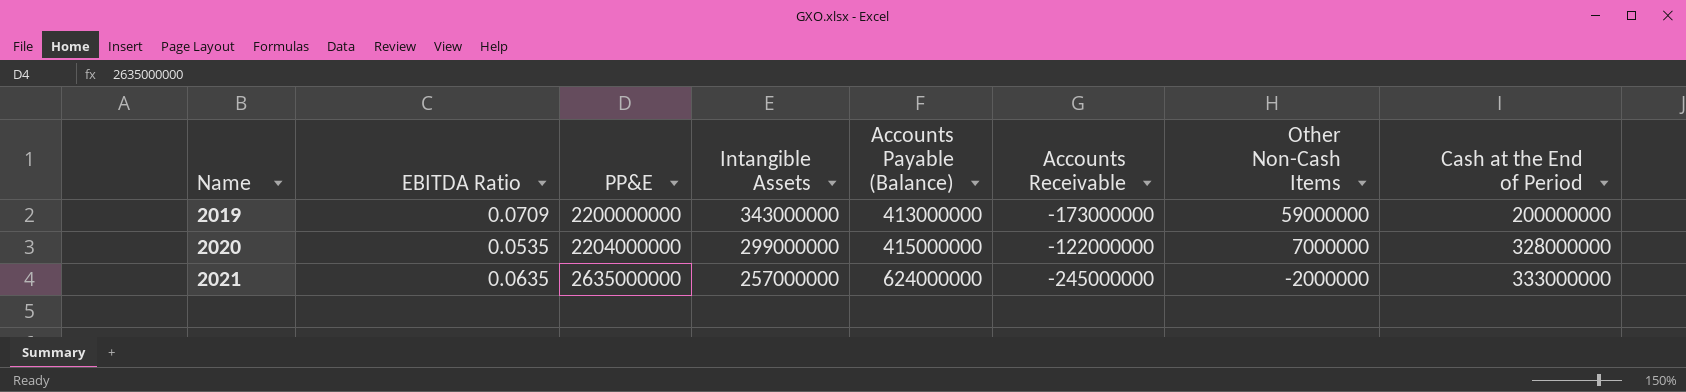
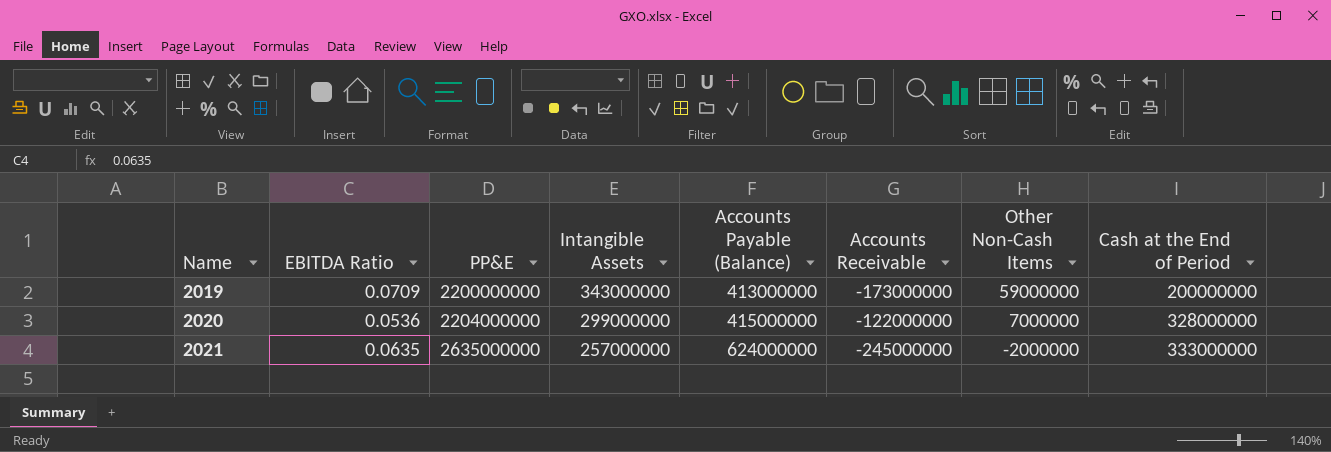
2020 | EBITDA Ratio: 0.0535 -> 0.0536

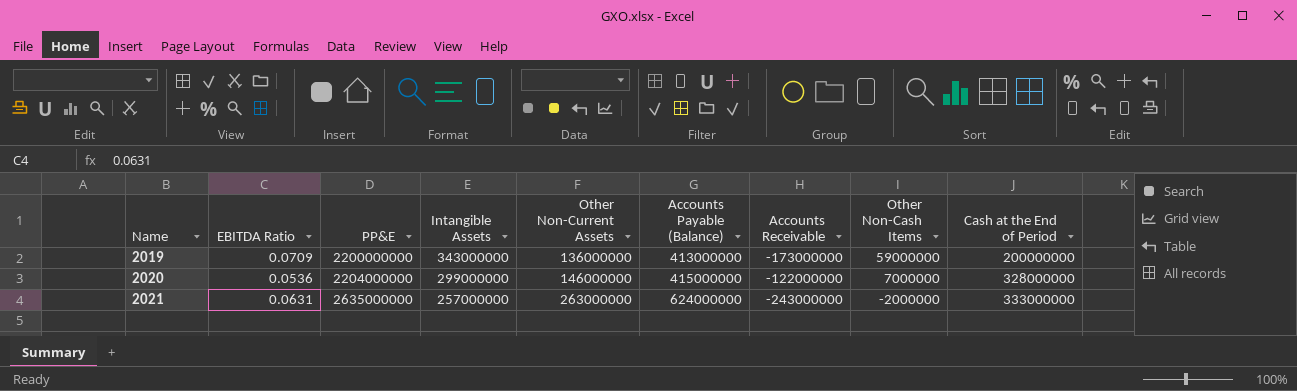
column Other Non-Current Assets | position: none -> 5
2021 | EBITDA Ratio: 0.0635 -> 0.0631
2021 | Accounts Receivable: -245000000 -> -243000000

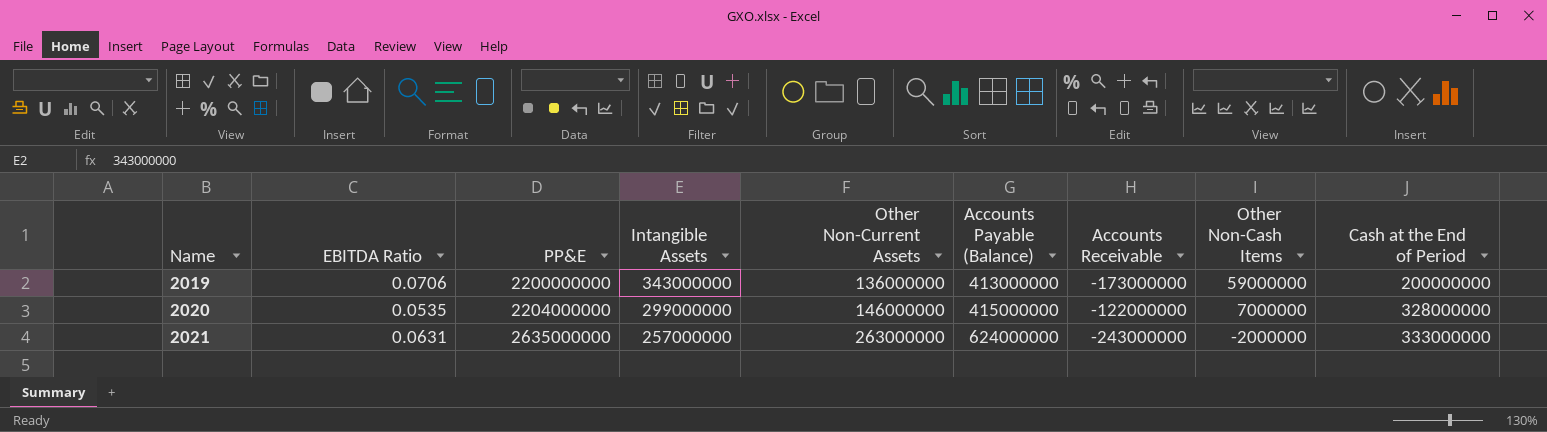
2019 | EBITDA Ratio: 0.0709 -> 0.0706
2020 | EBITDA Ratio: 0.0536 -> 0.0535

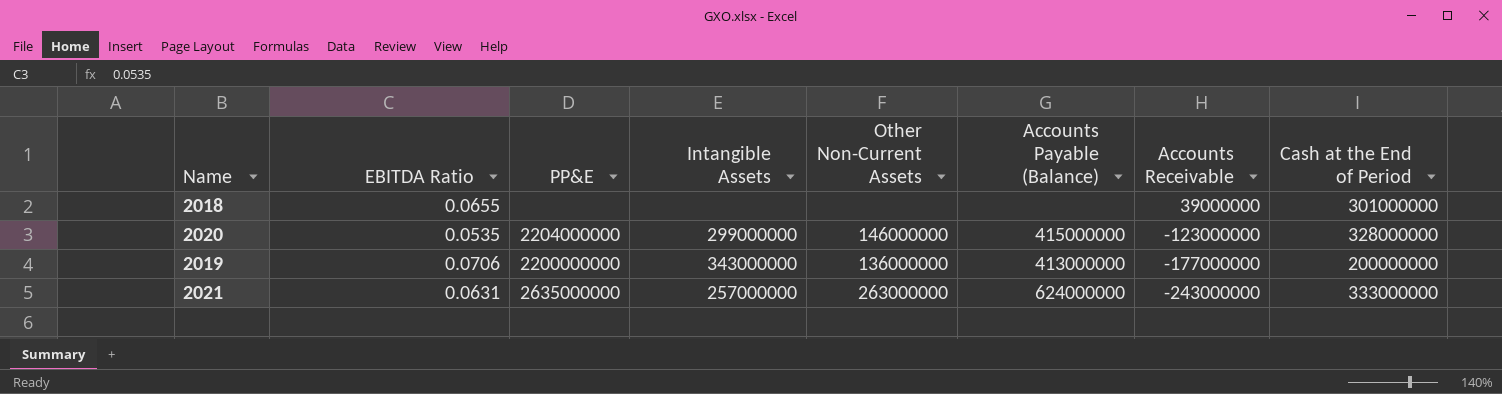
row order: Name ascending -> Accounts Receivable descending
column Other Non-Cash Items | position: 8 -> none
row 2018: none -> 0.0655 | none | none | none | none | 39000000 | 301000000
2020 | Accounts Receivable: -122000000 -> -123000000
2019 | Accounts Receivable: -173000000 -> -177000000

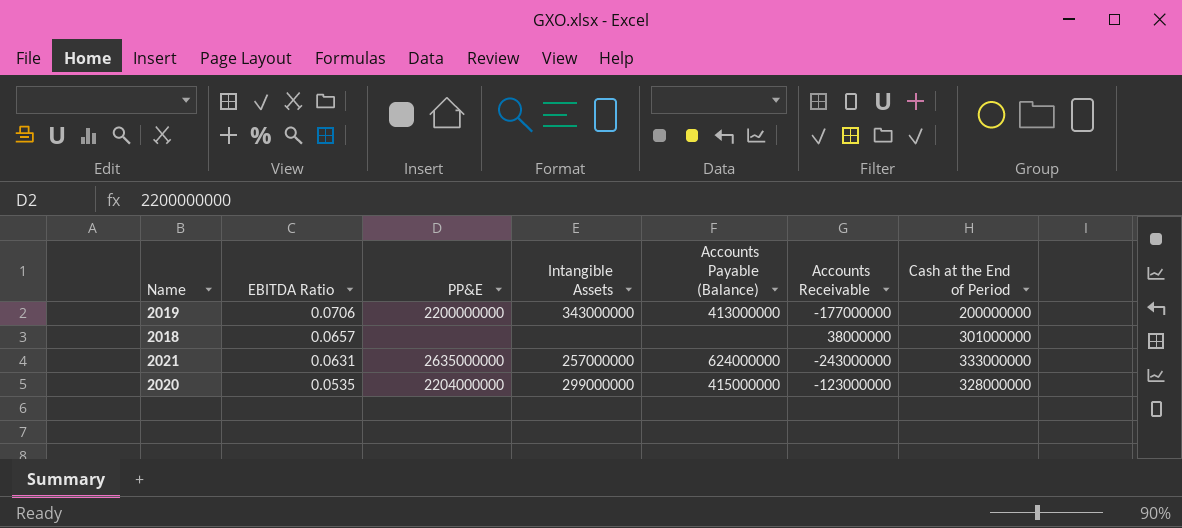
row order: Accounts Receivable descending -> EBITDA Ratio descending
column Other Non-Current Assets | position: 5 -> none
2018 | EBITDA Ratio: 0.0655 -> 0.0657
2018 | Accounts Receivable: 39000000 -> 38000000

